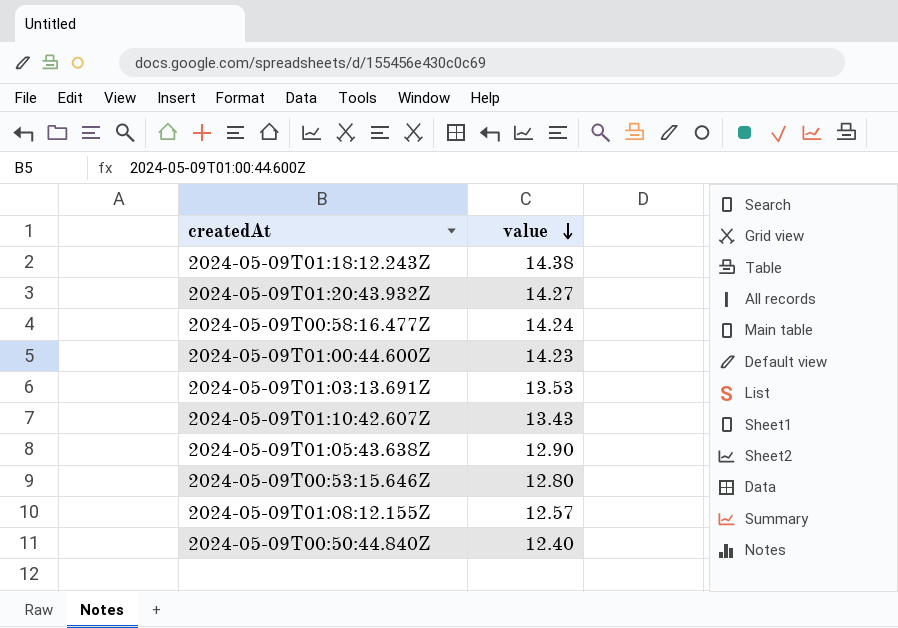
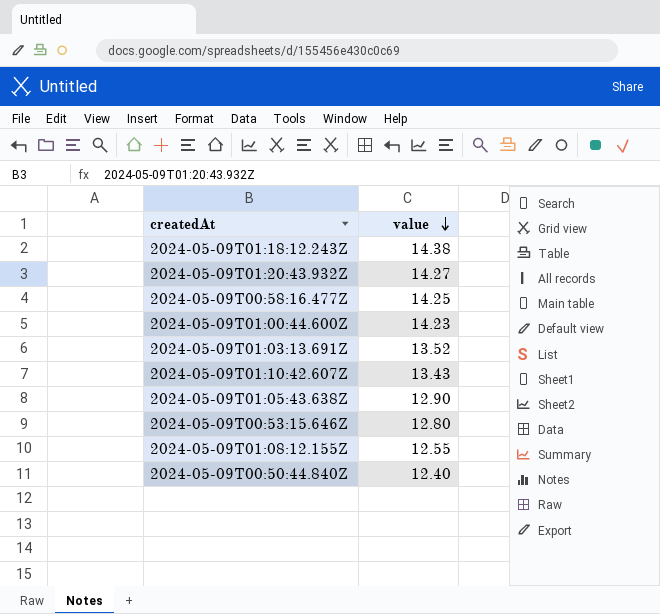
2024-05-09T00:58:16.477Z | value: 14.24 -> 14.25
2024-05-09T01:03:13.691Z | value: 13.53 -> 13.52
2024-05-09T01:08:12.155Z | value: 12.57 -> 12.55

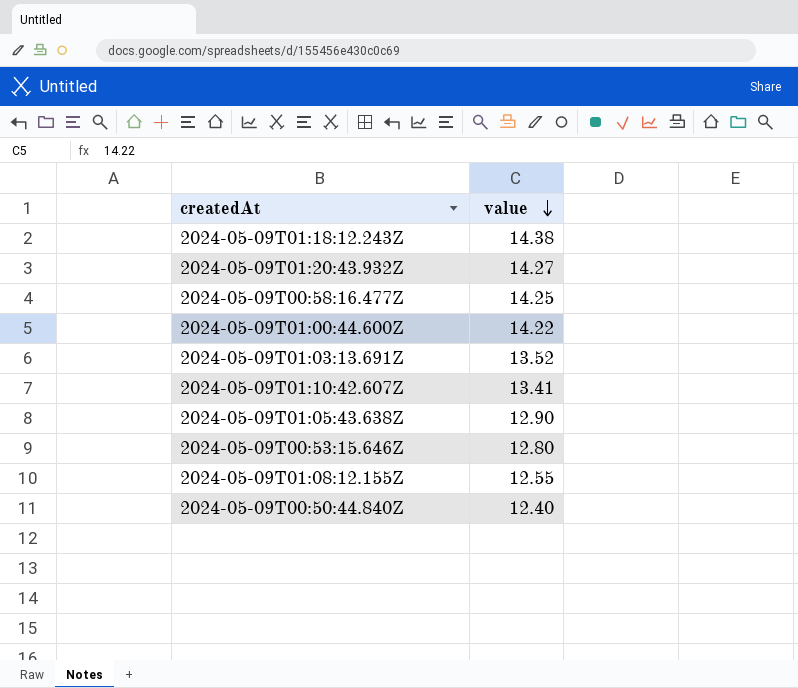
2024-05-09T01:00:44.600Z | value: 14.23 -> 14.22
2024-05-09T01:10:42.607Z | value: 13.43 -> 13.41

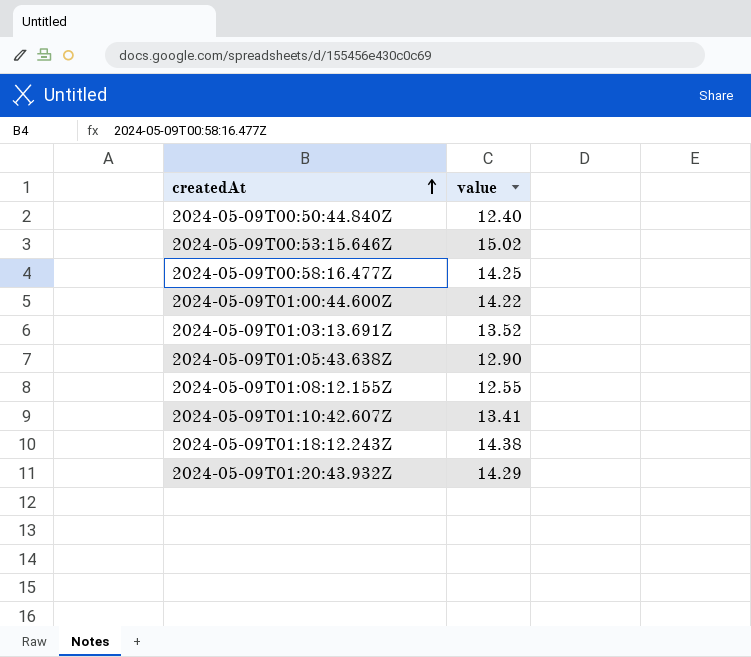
row order: value descending -> createdAt ascending
2024-05-09T00:53:15.646Z | value: 12.80 -> 15.02
2024-05-09T01:20:43.932Z | value: 14.27 -> 14.29

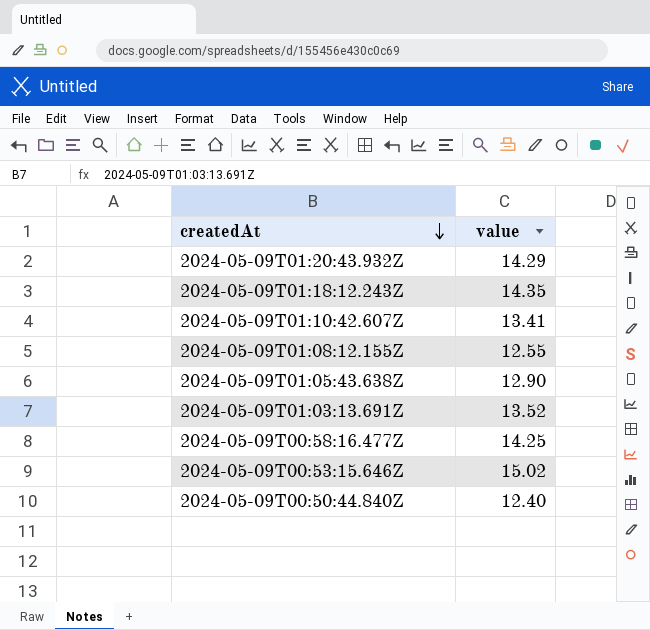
row order: createdAt ascending -> createdAt descending
row 2024-05-09T01:00:44.600Z: 14.22 -> none
2024-05-09T01:18:12.243Z | value: 14.38 -> 14.35

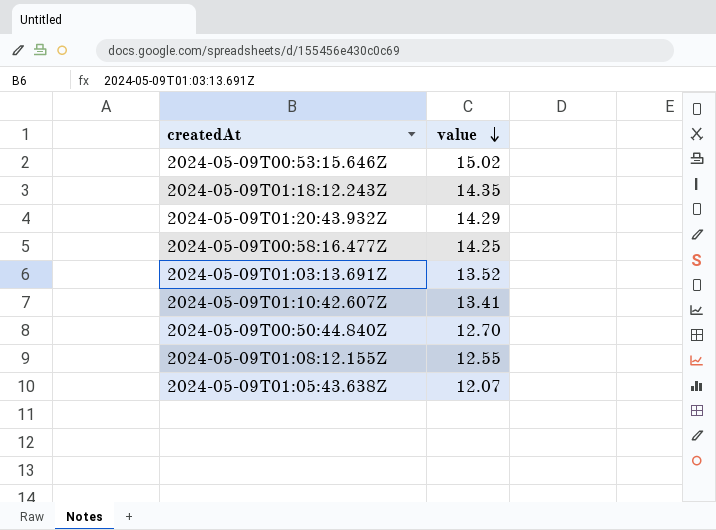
row order: createdAt descending -> value descending
2024-05-09T00:50:44.840Z | value: 12.40 -> 12.70
2024-05-09T01:05:43.638Z | value: 12.90 -> 12.07

